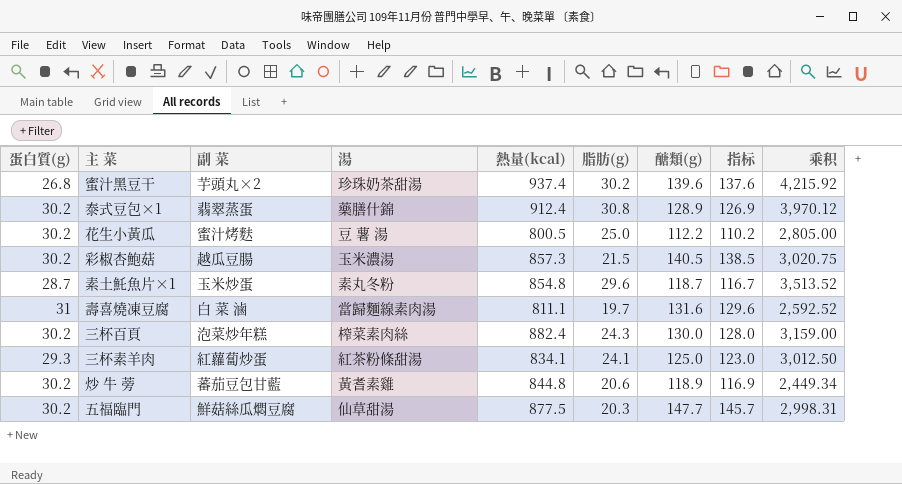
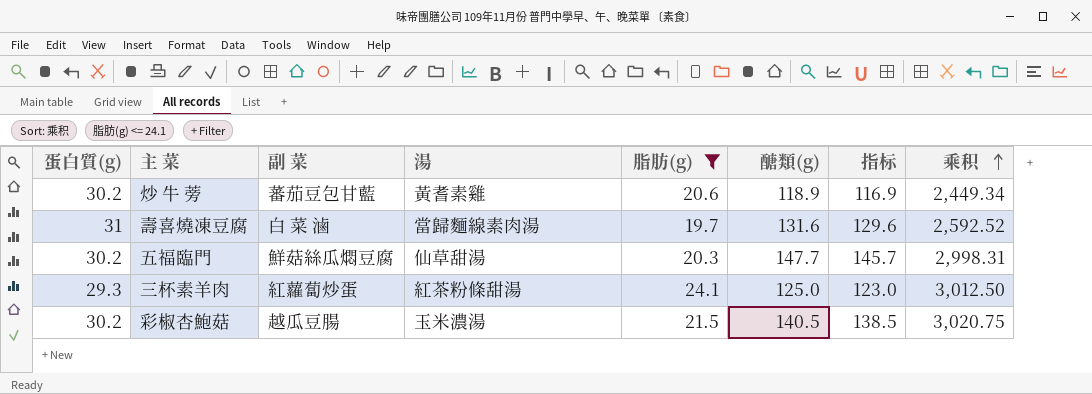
filter: none -> 脂肪(g) <= 24.1
row order: none -> 乘积 ascending
column 熱量(kcal) | position: 5 -> none

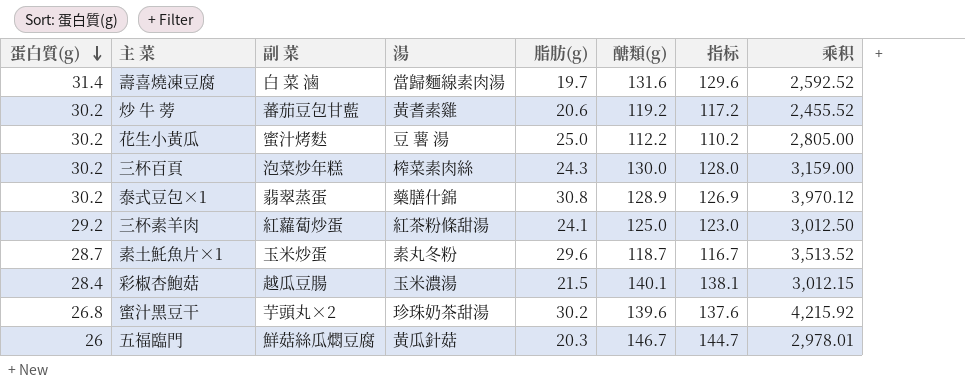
filter: 脂肪(g) <= 24.1 -> none
row order: 乘积 ascending -> 蛋白質(g) descending
壽喜燒凍豆腐 | 蛋白質(g): 31 -> 31.4
炒 牛 蒡 | 醣類(g): 118.9 -> 119.2
炒 牛 蒡 | 指标: 116.9 -> 117.2
炒 牛 蒡 | 乘积: 2,449.34 -> 2,455.52
三杯素羊肉 | 蛋白質(g): 29.3 -> 29.2
彩椒杏鮑菇 | 蛋白質(g): 30.2 -> 28.4
彩椒杏鮑菇 | 醣類(g): 140.5 -> 140.1
彩椒杏鮑菇 | 指标: 138.5 -> 138.1
彩椒杏鮑菇 | 乘积: 3,020.75 -> 3,012.15
五福臨門 | 蛋白質(g): 30.2 -> 26
五福臨門 | 湯: 仙草甜湯 -> 黃瓜針菇
五福臨門 | 醣類(g): 147.7 -> 146.7
五福臨門 | 指标: 145.7 -> 144.7
五福臨門 | 乘积: 2,998.31 -> 2,978.01

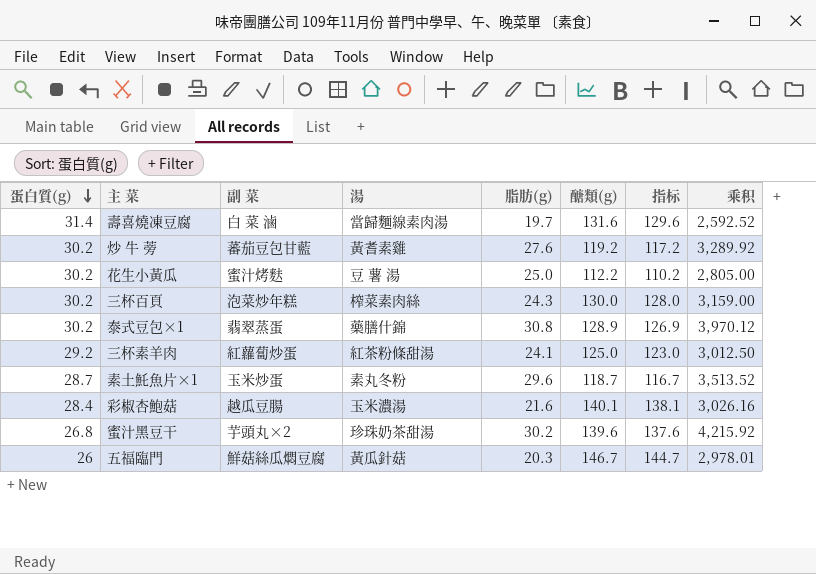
炒 牛 蒡 | 脂肪(g): 20.6 -> 27.6
炒 牛 蒡 | 乘积: 2,455.52 -> 3,289.92
彩椒杏鮑菇 | 脂肪(g): 21.5 -> 21.6
彩椒杏鮑菇 | 乘积: 3,012.15 -> 3,026.16

